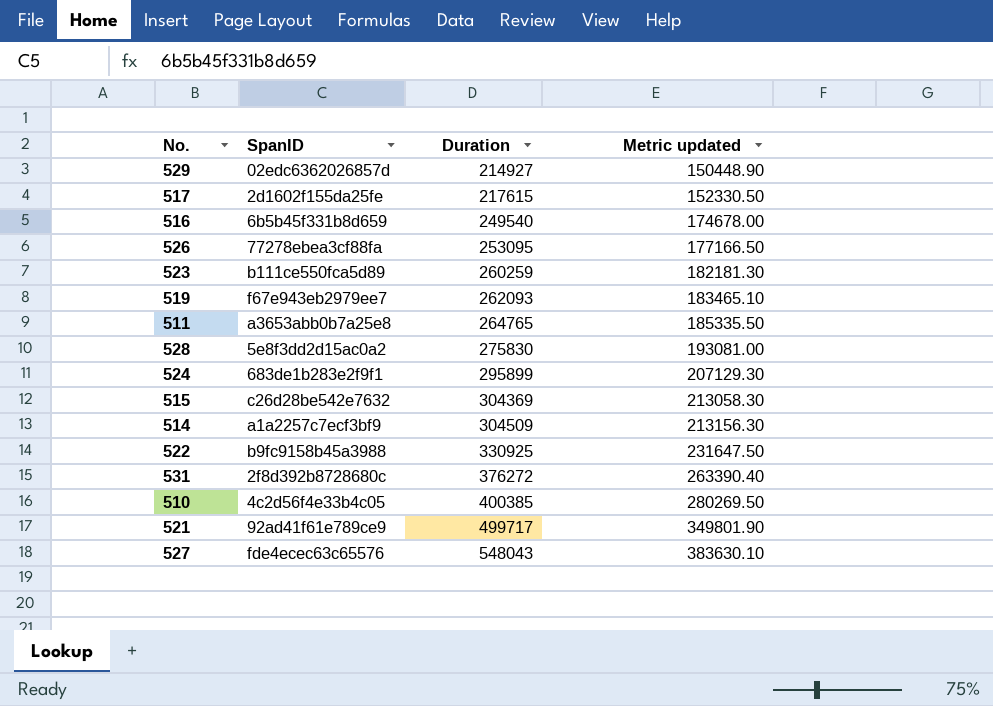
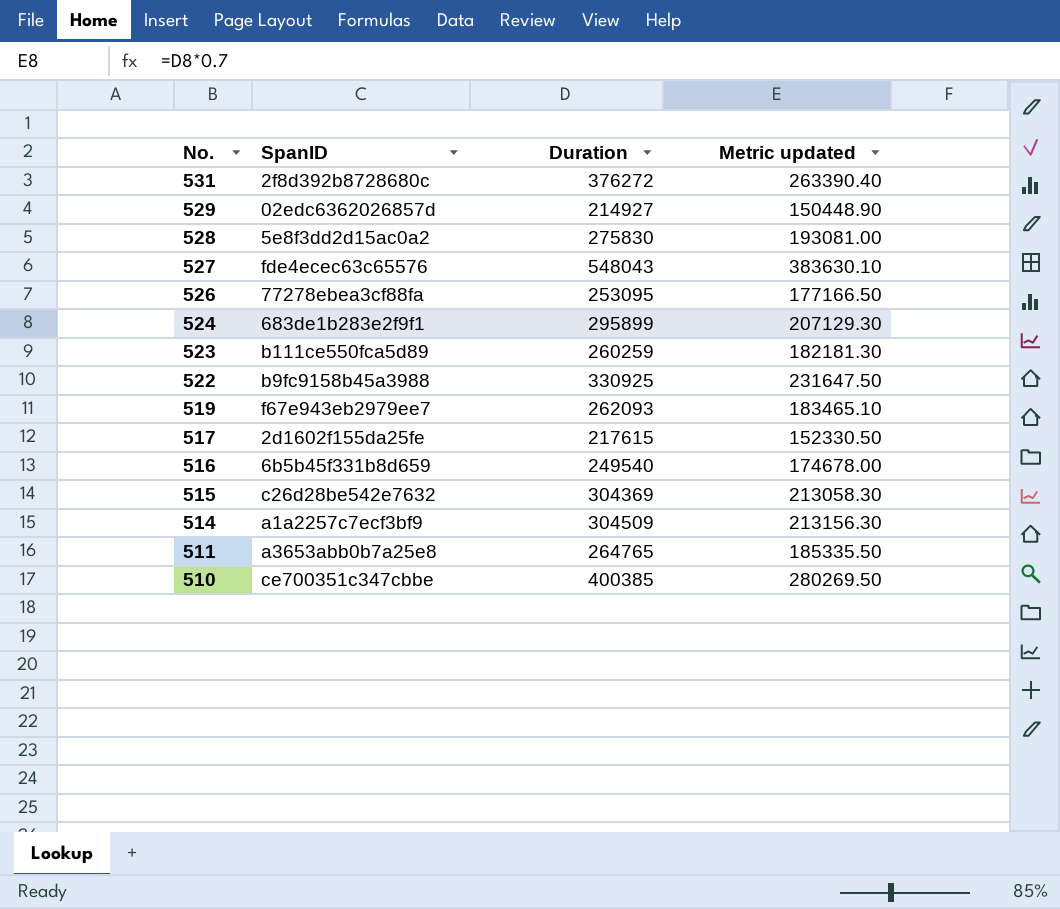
row order: Duration ascending -> No. descending
row 521: 92ad41f61e789ce9 | 499717 | 349801.90 -> none
510 | SpanID: 4c2d56f4e33b4c05 -> ce700351c347cbbe

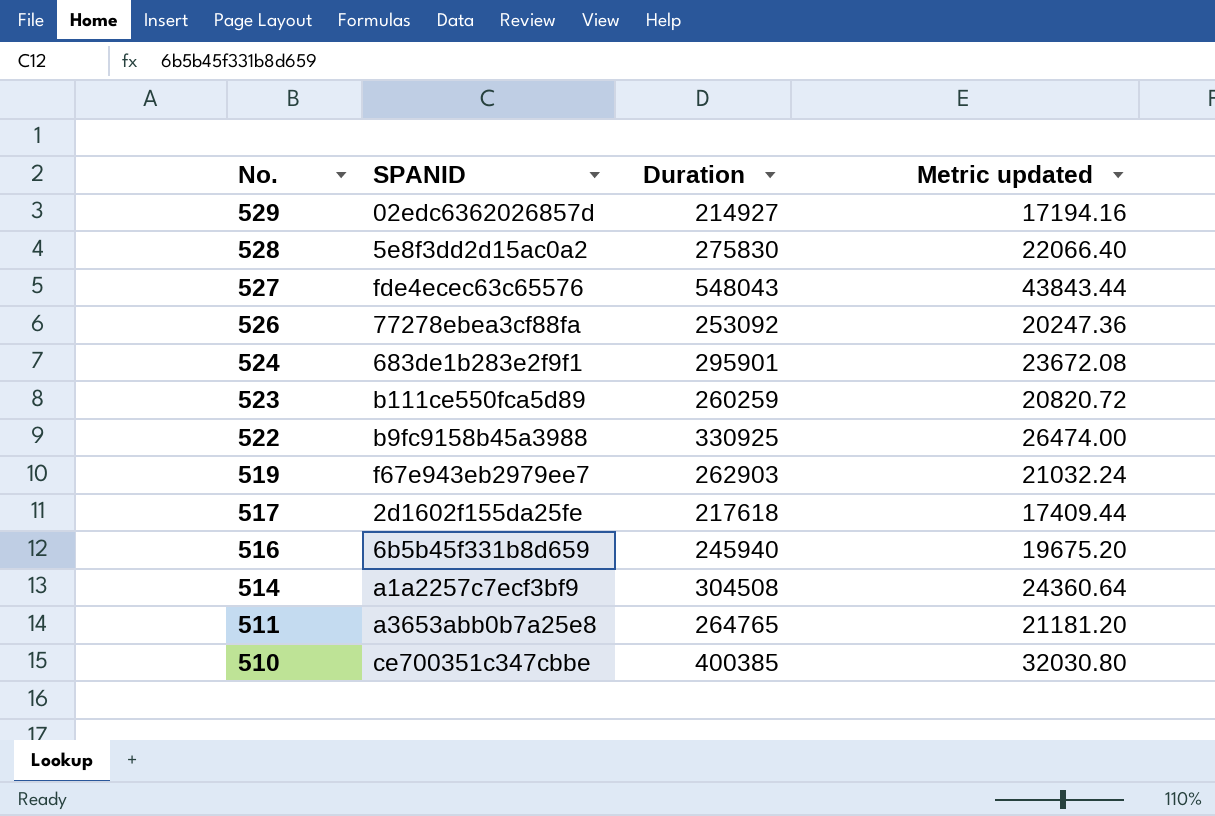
column name: SpanID -> SPANID
column Metric updated | formula: [Duration] * 0.7 -> [Duration] * 0.08
row 531: 2f8d392b8728680c | 376272 | 263390.40 -> none
row 515: c26d28be542e7632 | 304369 | 213058.30 -> none
526 | Duration: 253095 -> 253092
524 | Duration: 295899 -> 295901
519 | Duration: 262093 -> 262903
517 | Duration: 217615 -> 217618
516 | Duration: 249540 -> 245940
514 | Duration: 304509 -> 304508

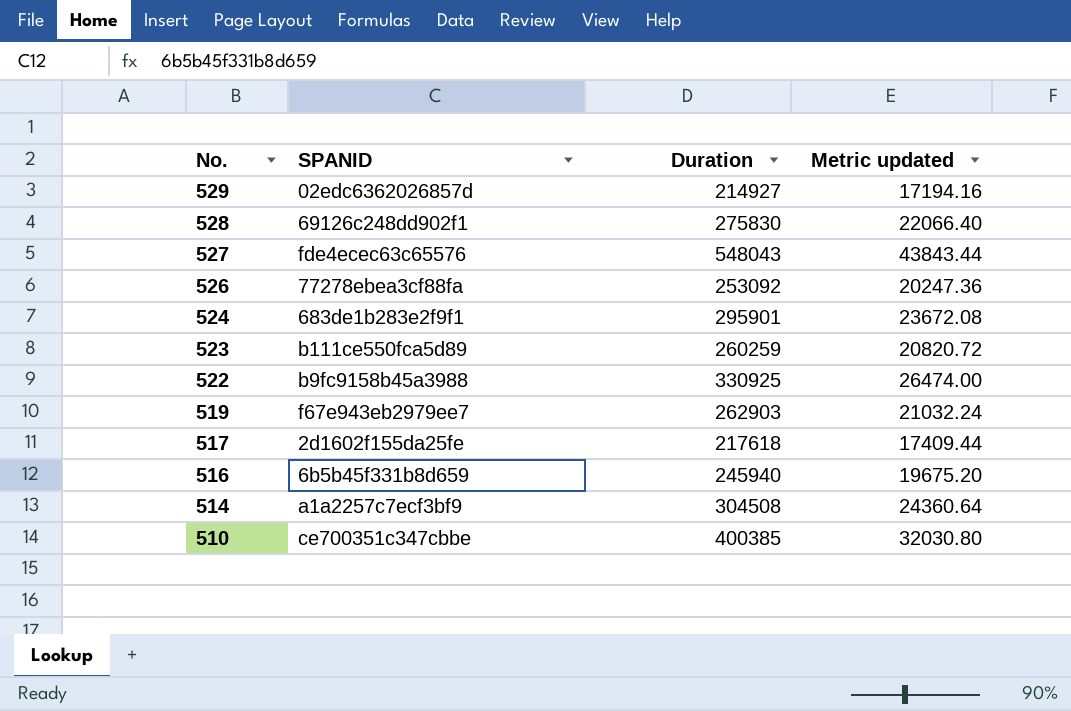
row 511: a3653abb0b7a25e8 | 264765 | 21181.20 -> none
528 | SPANID: 5e8f3dd2d15ac0a2 -> 69126c248dd902f1

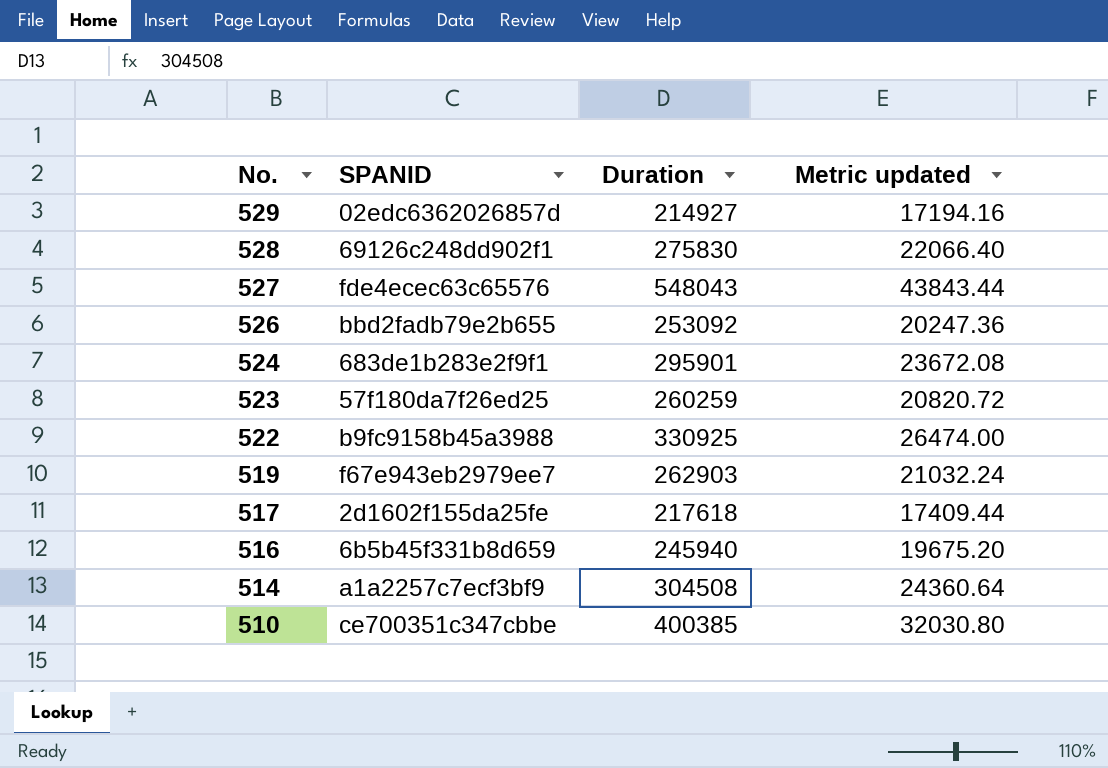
526 | SPANID: 77278ebea3cf88fa -> bbd2fadb79e2b655
523 | SPANID: b111ce550fca5d89 -> 57f180da7f26ed25

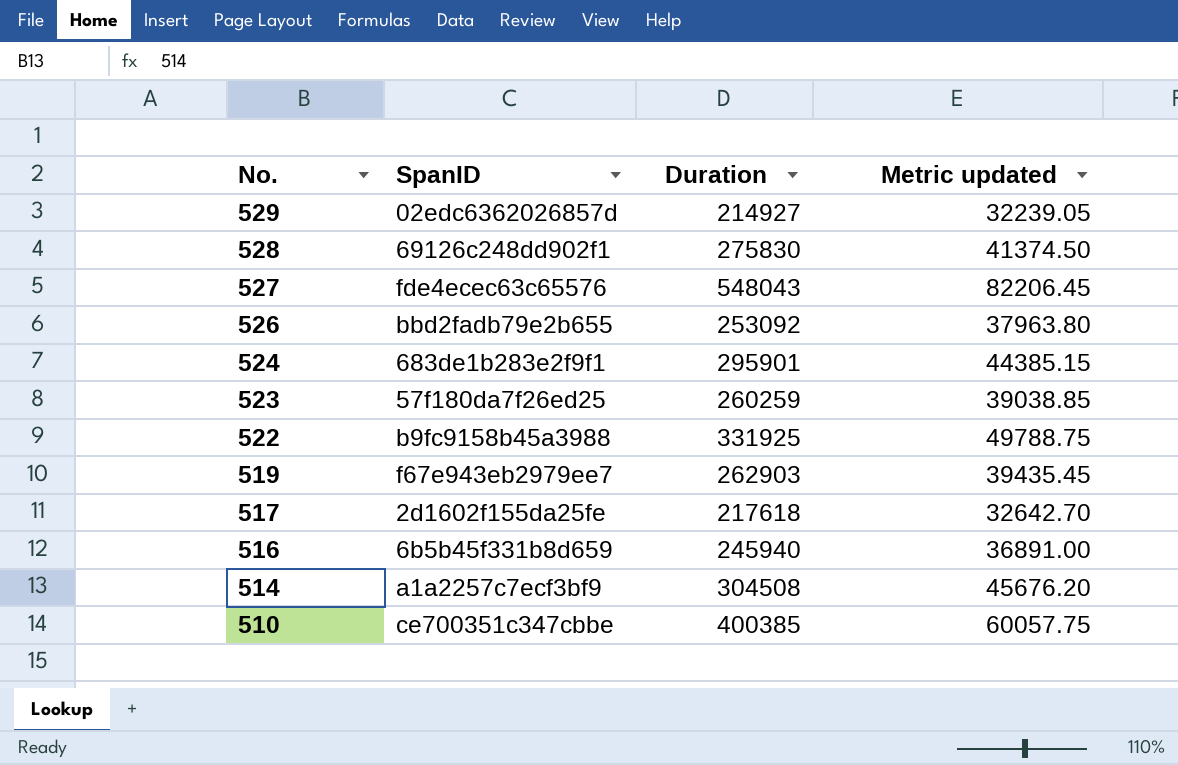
column name: SPANID -> SpanID
column Metric updated | formula: [Duration] * 0.08 -> [Duration] * 0.15
522 | Duration: 330925 -> 331925

